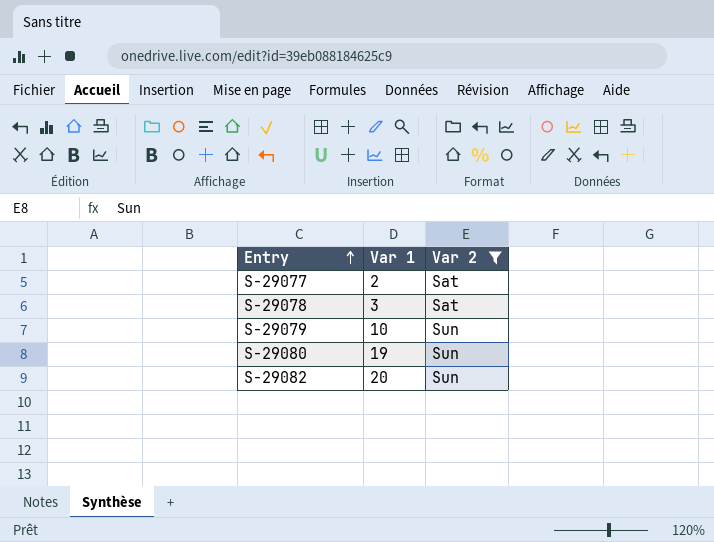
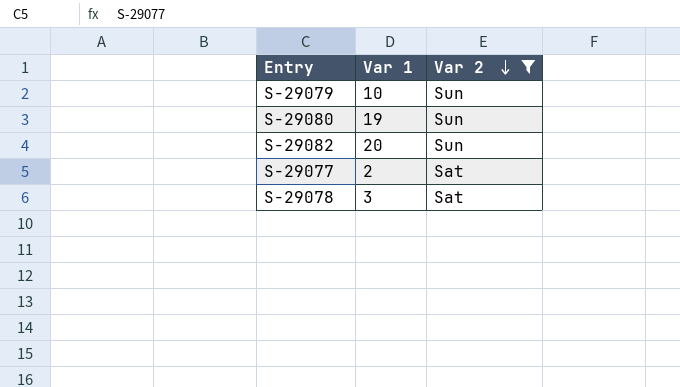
row order: Entry ascending -> Var 2 descending

